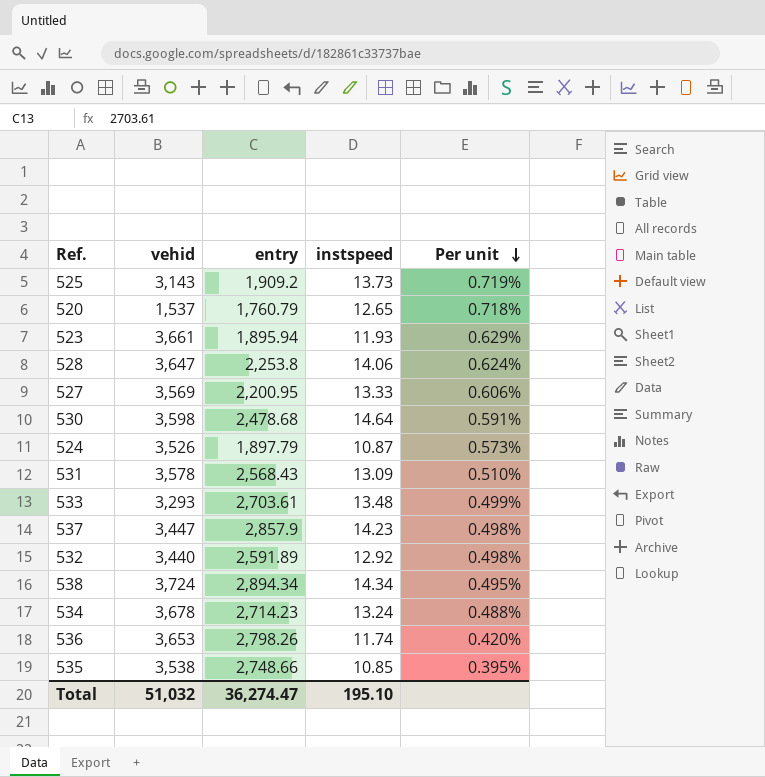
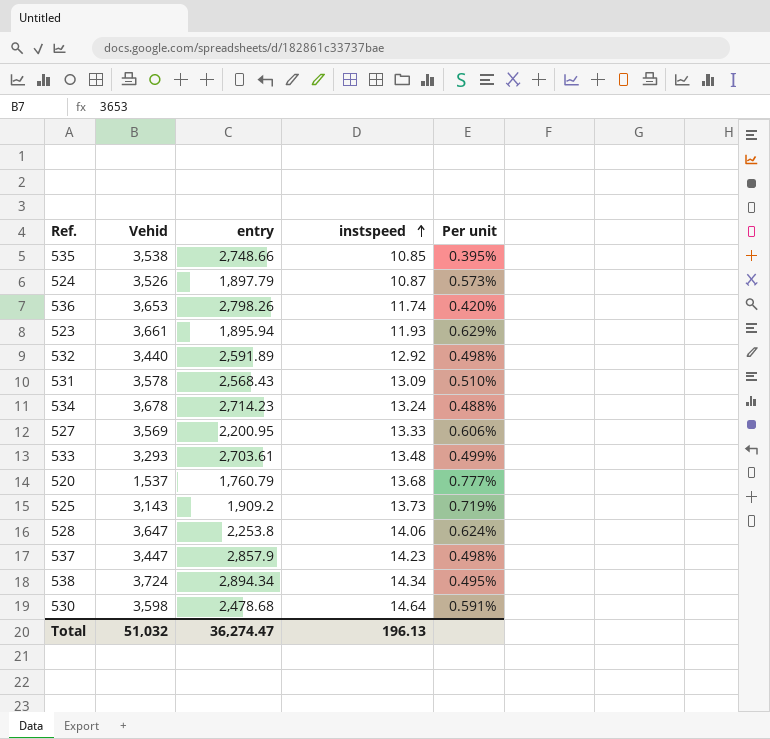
row order: Per unit descending -> instspeed ascending
column name: vehid -> Vehid
520 | instspeed: 12.65 -> 13.68
520 | Per unit: 0.718% -> 0.777%
Total | instspeed: 195.10 -> 196.13

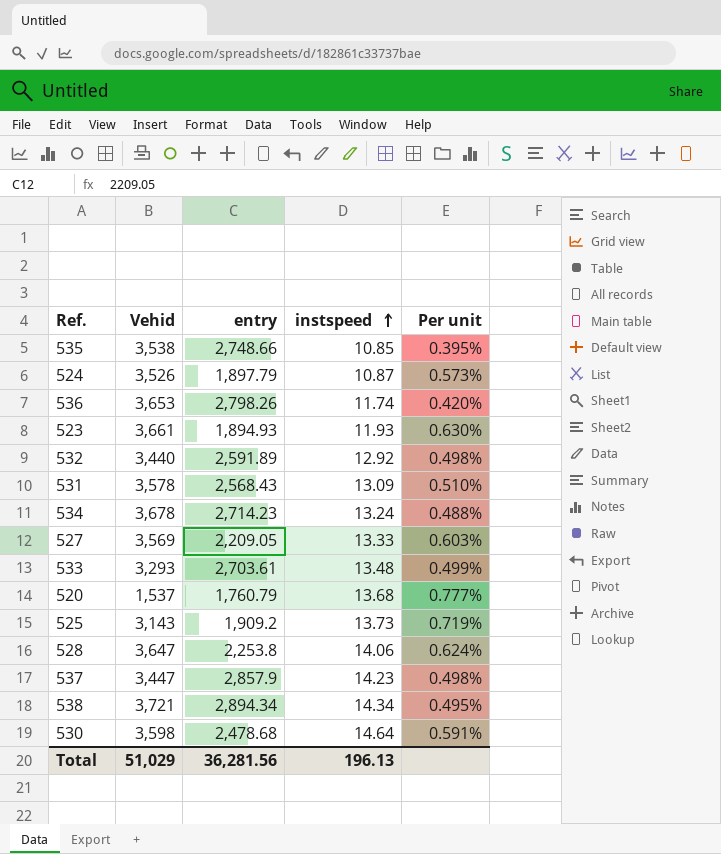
523 | entry: 1,895.94 -> 1,894.93
523 | Per unit: 0.629% -> 0.630%
527 | entry: 2,200.95 -> 2,209.05
527 | Per unit: 0.606% -> 0.603%
538 | Vehid: 3,724 -> 3,721
Total | Vehid: 51,032 -> 51,029
Total | entry: 36,274.47 -> 36,281.56

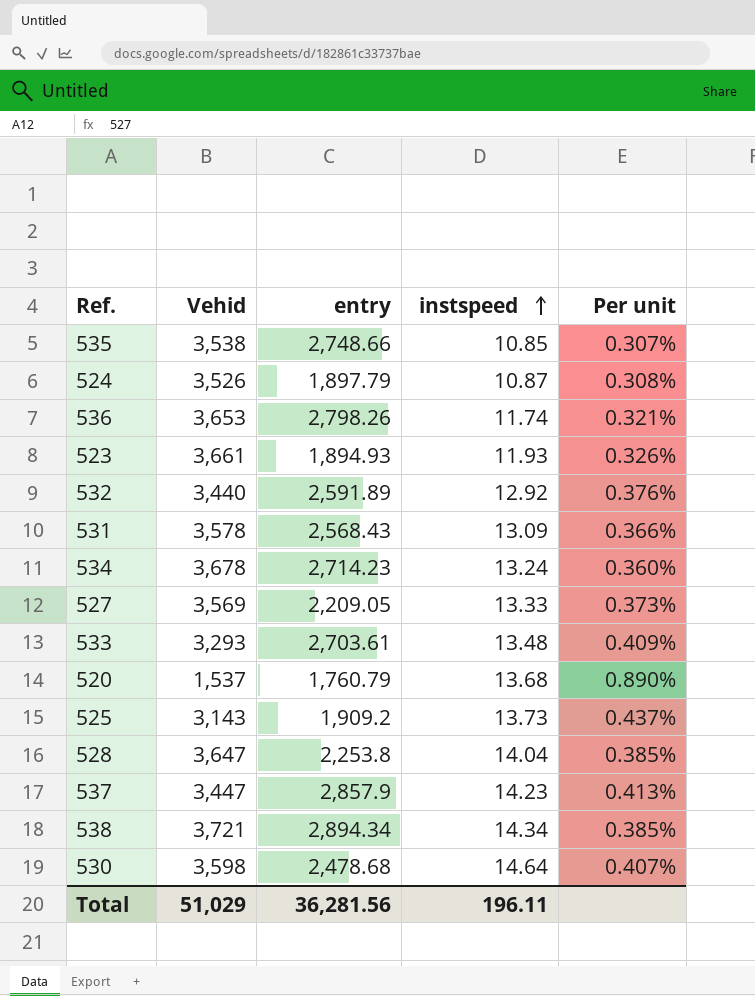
column Per unit | formula: [instspeed] / [entry] -> [instspeed] / [Vehid]
528 | instspeed: 14.06 -> 14.04
Total | instspeed: 196.13 -> 196.11

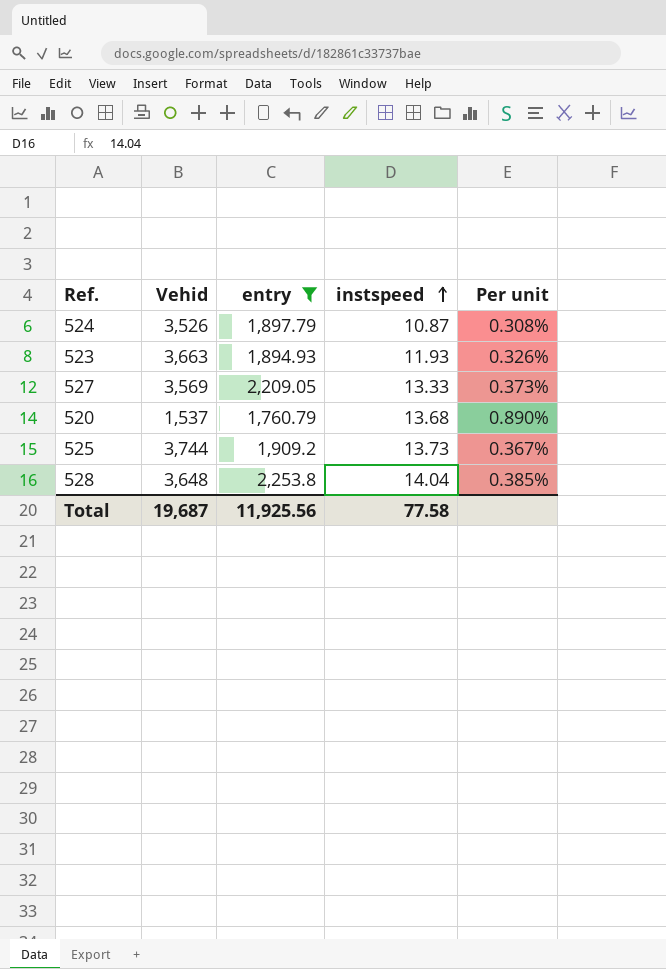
filter: none -> entry <= 2,253.8
523 | Vehid: 3,661 -> 3,663
525 | Vehid: 3,143 -> 3,744
525 | Per unit: 0.437% -> 0.367%
528 | Vehid: 3,647 -> 3,648
Total | Vehid: 51,029 -> 19,687
Total | entry: 36,281.56 -> 11,925.56
Total | instspeed: 196.11 -> 77.58

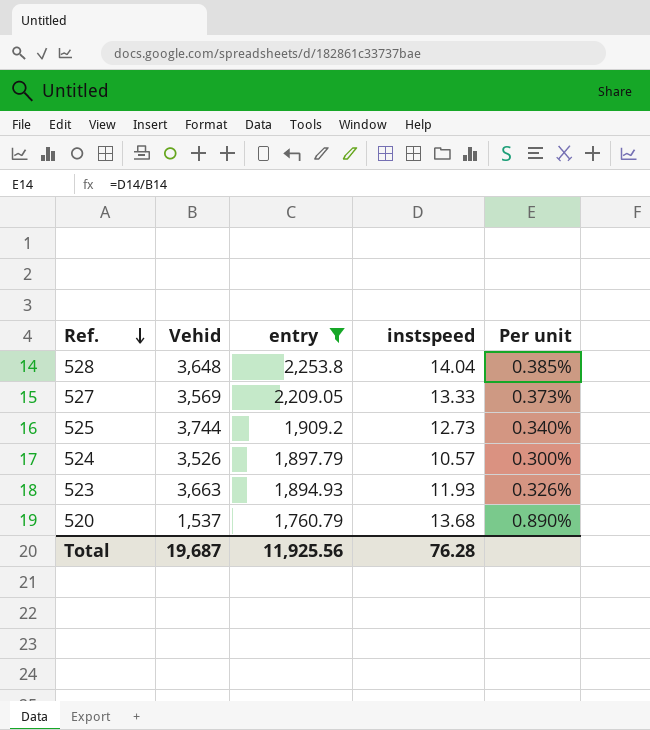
row order: instspeed ascending -> Ref. descending
525 | instspeed: 13.73 -> 12.73
525 | Per unit: 0.367% -> 0.340%
524 | instspeed: 10.87 -> 10.57
524 | Per unit: 0.308% -> 0.300%
Total | instspeed: 77.58 -> 76.28

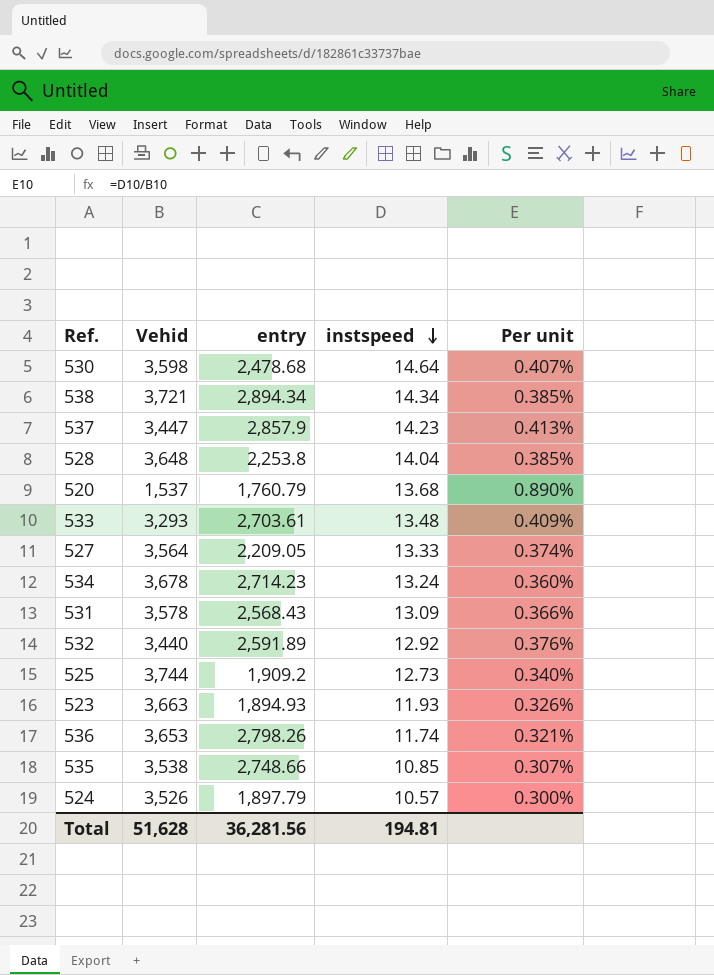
filter: entry <= 2,253.8 -> none
row order: Ref. descending -> instspeed descending
527 | Vehid: 3,569 -> 3,564
527 | Per unit: 0.373% -> 0.374%
Total | Vehid: 19,687 -> 51,628
Total | entry: 11,925.56 -> 36,281.56
Total | instspeed: 76.28 -> 194.81

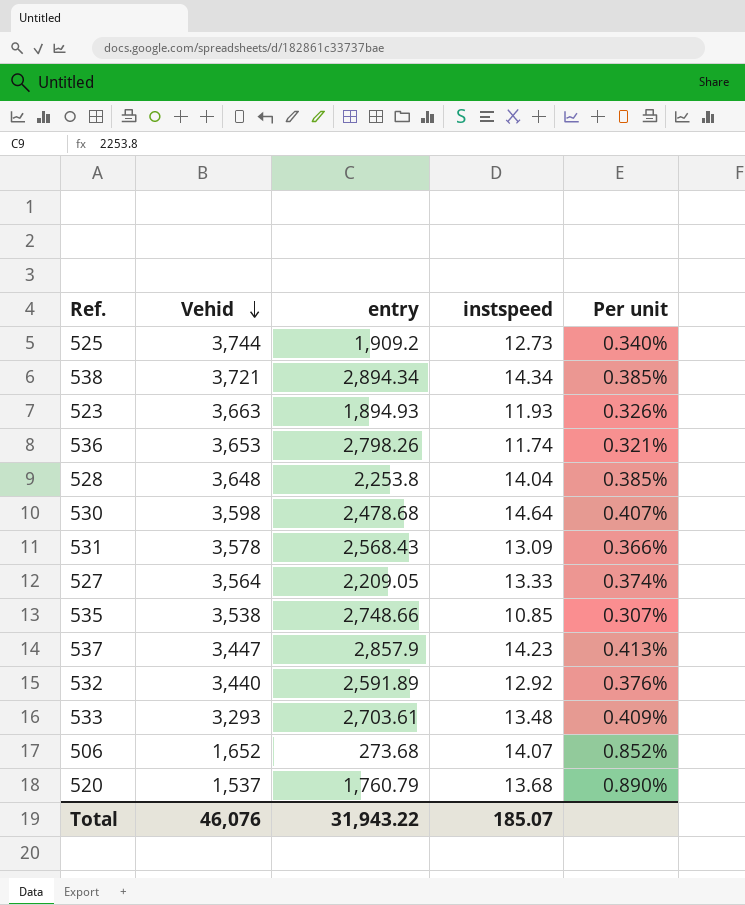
row order: instspeed descending -> Vehid descending
row 534: 3,678 | 2,714.23 | 13.24 | 0.360% -> none
row 524: 3,526 | 1,897.79 | 10.57 | 0.300% -> none
row 506: none -> 1,652 | 273.68 | 14.07 | 0.852%
Total | Vehid: 51,628 -> 46,076
Total | entry: 36,281.56 -> 31,943.22
Total | instspeed: 194.81 -> 185.07

